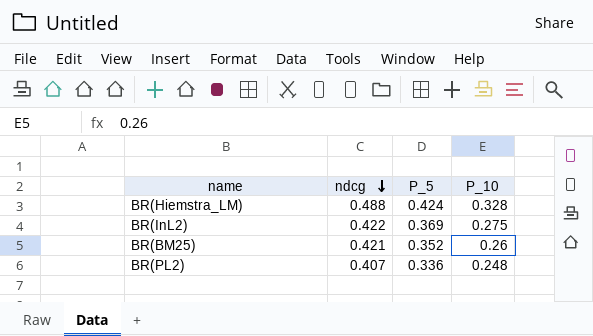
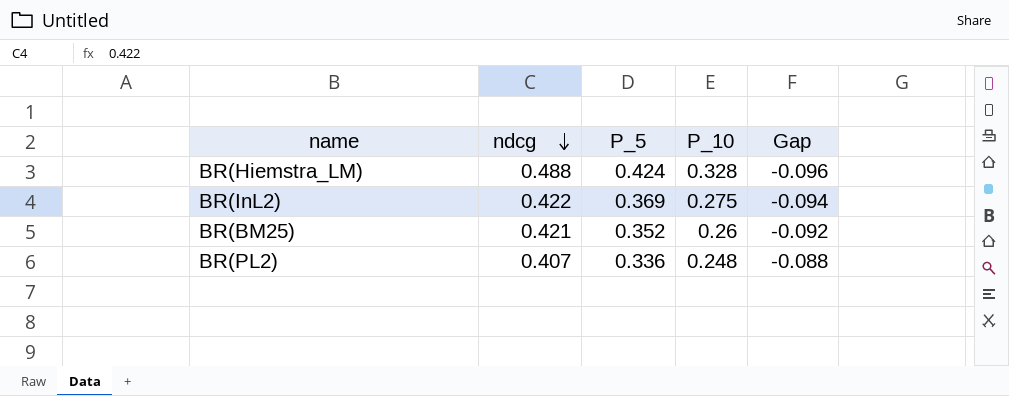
column Gap | formula: none -> [P_10] - [P_5]

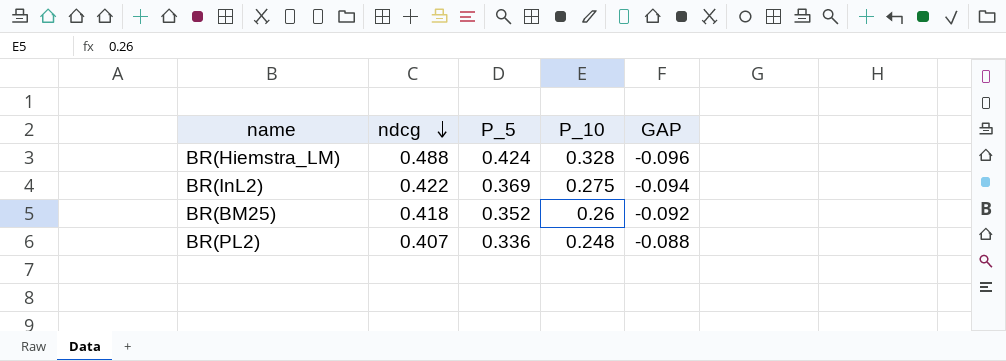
column name: Gap -> GAP
BR(BM25) | ndcg: 0.421 -> 0.418

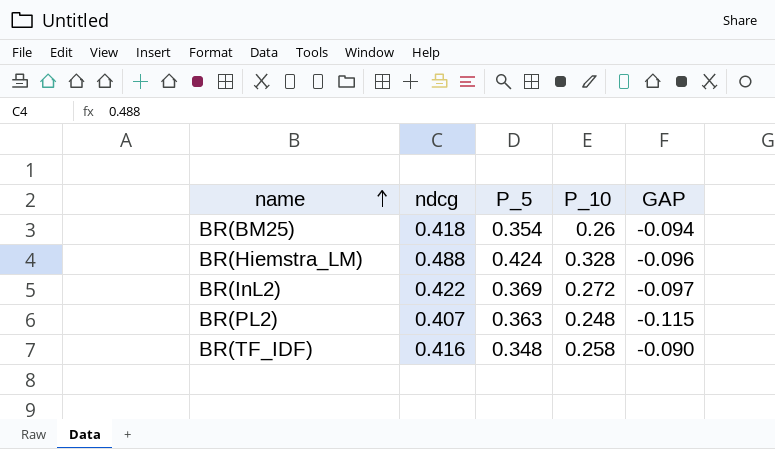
row order: ndcg descending -> name ascending
BR(BM25) | P_5: 0.352 -> 0.354
BR(BM25) | GAP: -0.092 -> -0.094
BR(InL2) | P_10: 0.275 -> 0.272
BR(InL2) | GAP: -0.094 -> -0.097
BR(PL2) | P_5: 0.336 -> 0.363
BR(PL2) | GAP: -0.088 -> -0.115
row BR(TF_IDF): none -> 0.416 | 0.348 | 0.258 | -0.090

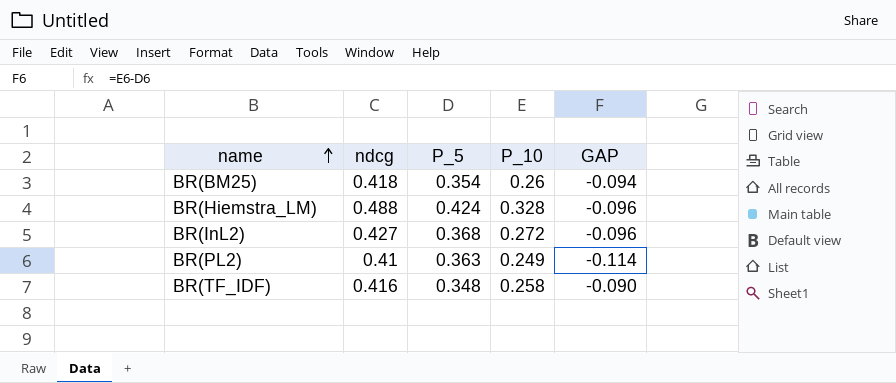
BR(InL2) | ndcg: 0.422 -> 0.427
BR(InL2) | P_5: 0.369 -> 0.368
BR(InL2) | GAP: -0.097 -> -0.096
BR(PL2) | ndcg: 0.407 -> 0.41
BR(PL2) | P_10: 0.248 -> 0.249
BR(PL2) | GAP: -0.115 -> -0.114

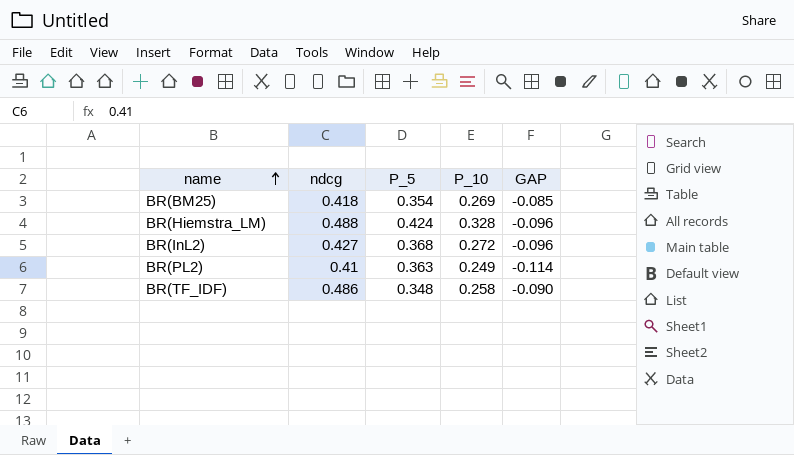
BR(BM25) | P_10: 0.26 -> 0.269
BR(BM25) | GAP: -0.094 -> -0.085
BR(TF_IDF) | ndcg: 0.416 -> 0.486

